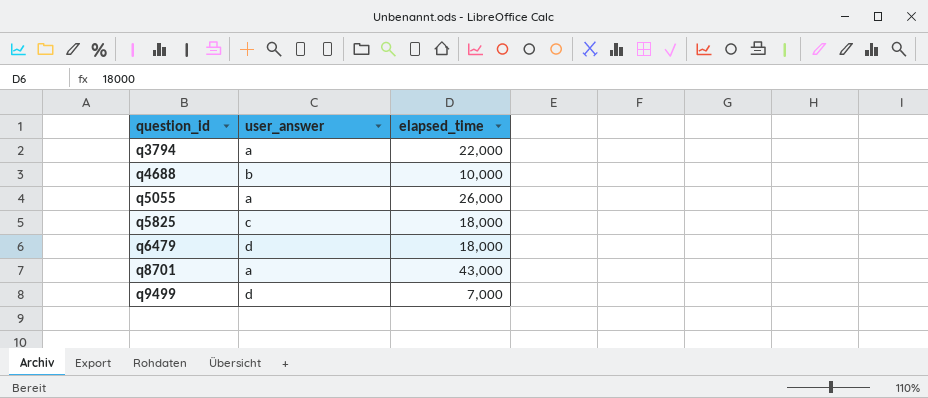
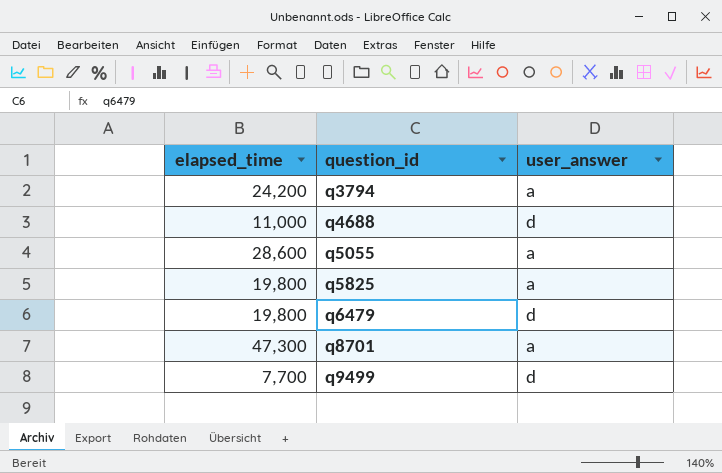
column elapsed_time | position: 3 -> 1
q3794 | elapsed_time: 22,000 -> 24,200
q4688 | elapsed_time: 10,000 -> 11,000
q4688 | user_answer: b -> d
q5055 | elapsed_time: 26,000 -> 28,600
q5825 | elapsed_time: 18,000 -> 19,800
q5825 | user_answer: c -> a
q6479 | elapsed_time: 18,000 -> 19,800
q8701 | elapsed_time: 43,000 -> 47,300
q9499 | elapsed_time: 7,000 -> 7,700

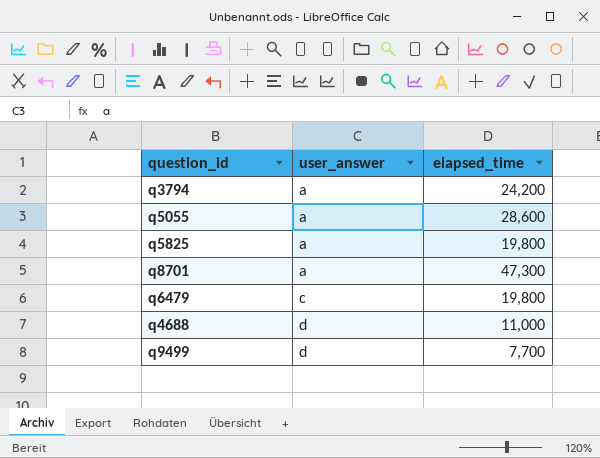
row order: question_id ascending -> user_answer ascending
column elapsed_time | position: 1 -> 3
q6479 | user_answer: d -> c

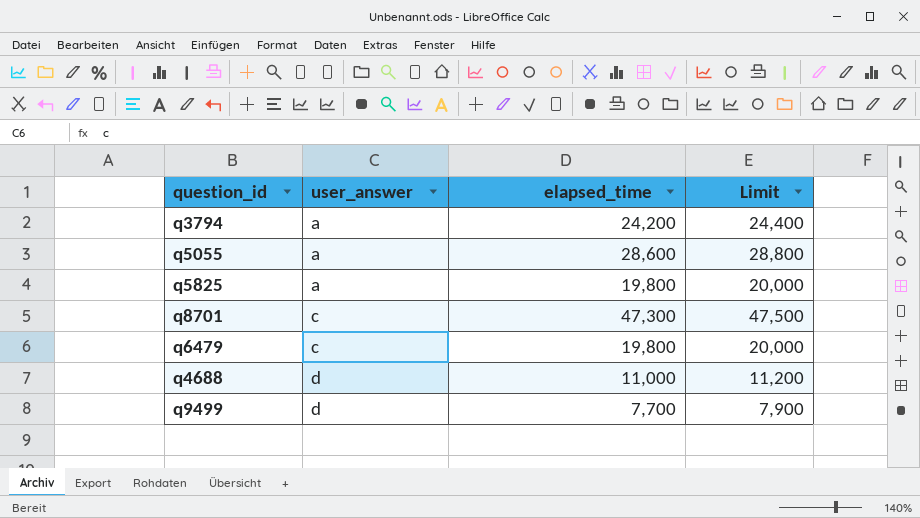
column Limit | formula: none -> [elapsed_time] + 200
q8701 | user_answer: a -> c

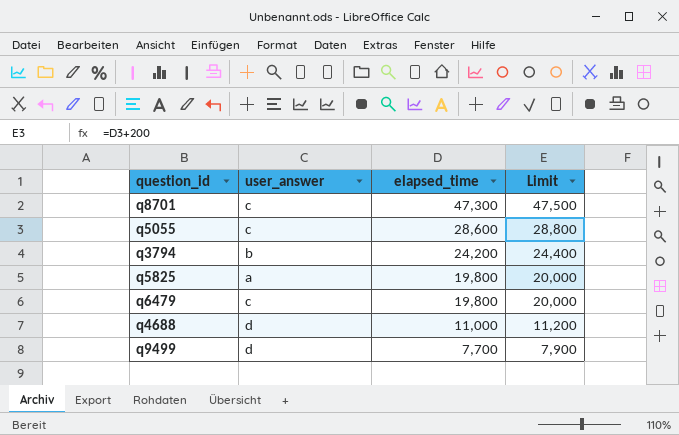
row order: user_answer ascending -> elapsed_time descending
q5055 | user_answer: a -> c
q3794 | user_answer: a -> b

